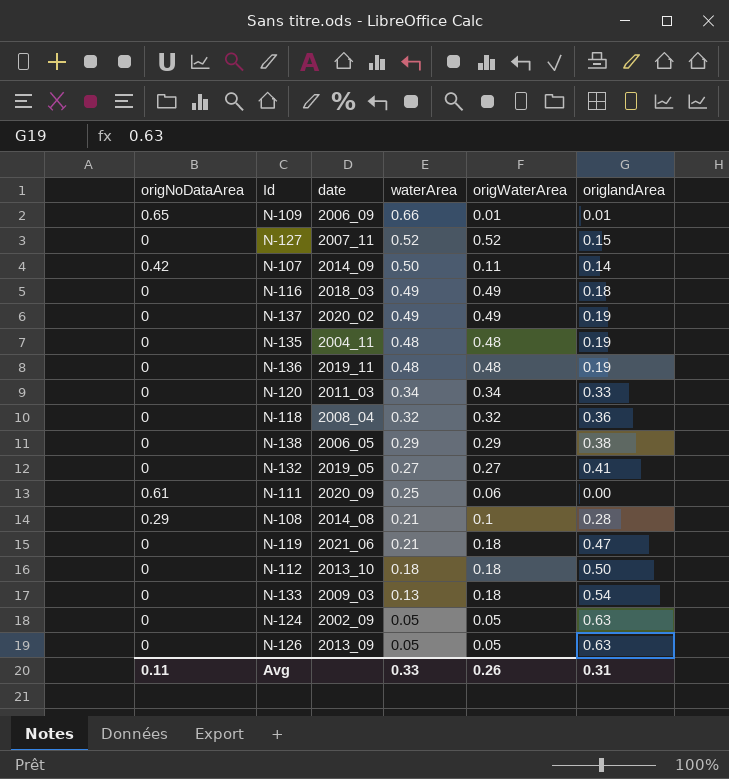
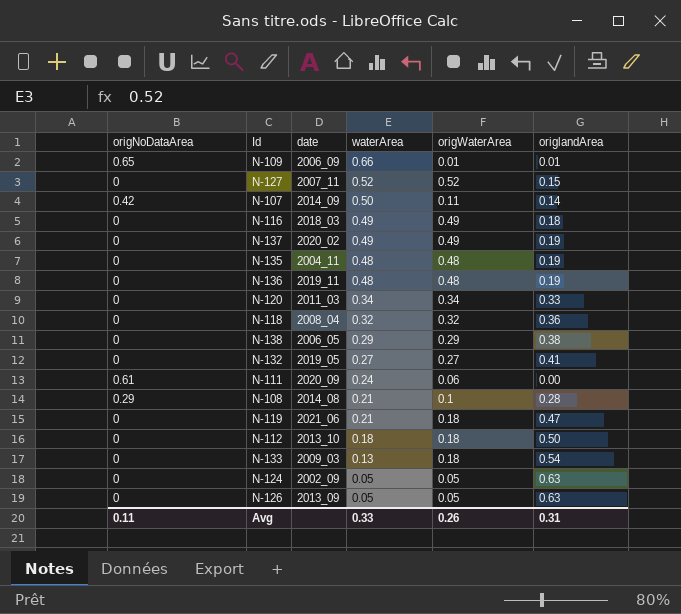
N-111 | waterArea: 0.25 -> 0.24

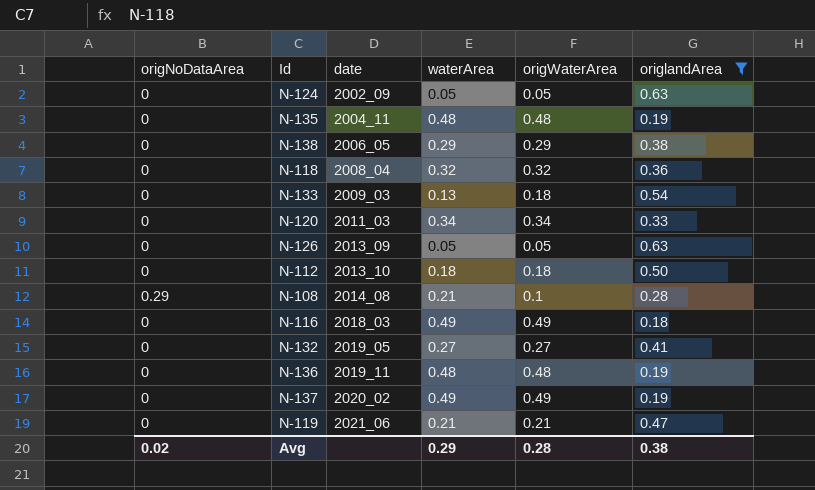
filter: none -> origlandArea >= 0.18
row order: waterArea descending -> date ascending
N-119 | origWaterArea: 0.18 -> 0.21
Avg | origNoDataArea: 0.11 -> 0.02
Avg | waterArea: 0.33 -> 0.29
Avg | origWaterArea: 0.26 -> 0.28
Avg | origlandArea: 0.31 -> 0.38

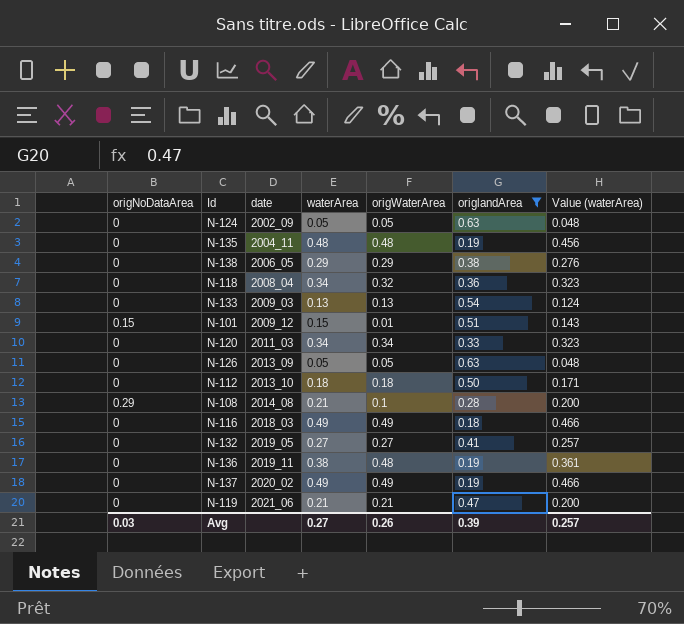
column Value (waterArea) | formula: none -> [waterArea] * 0.95
N-118 | waterArea: 0.32 -> 0.34
N-133 | origWaterArea: 0.18 -> 0.13
row N-101: none -> 0.15 | 2009_12 | 0.15 | 0.01 | 0.51 | 0.143
N-136 | waterArea: 0.48 -> 0.38
Avg | origNoDataArea: 0.02 -> 0.03
Avg | waterArea: 0.29 -> 0.27
Avg | origWaterArea: 0.28 -> 0.26
Avg | origlandArea: 0.38 -> 0.39

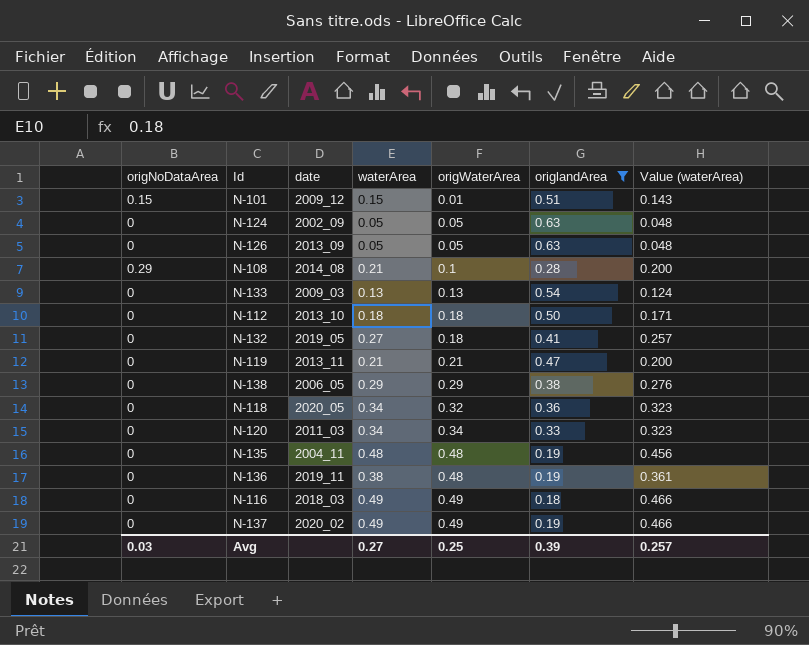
row order: date ascending -> origWaterArea ascending
N-132 | origWaterArea: 0.27 -> 0.18
N-119 | date: 2021_06 -> 2013_11
N-118 | date: 2008_04 -> 2020_05
Avg | origWaterArea: 0.26 -> 0.25

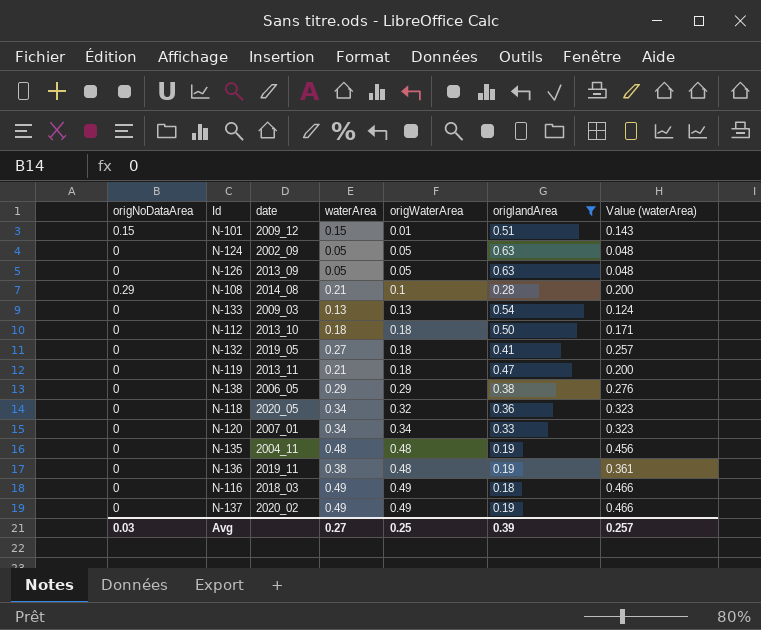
N-119 | origWaterArea: 0.21 -> 0.18
N-120 | date: 2011_03 -> 2007_01

